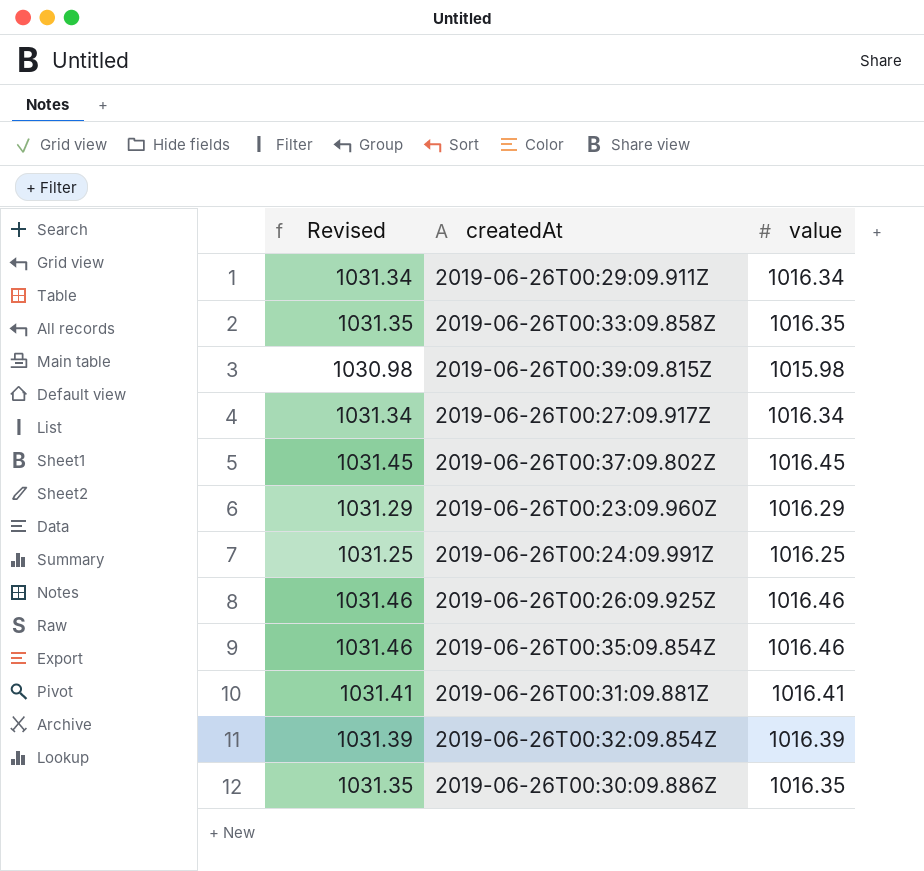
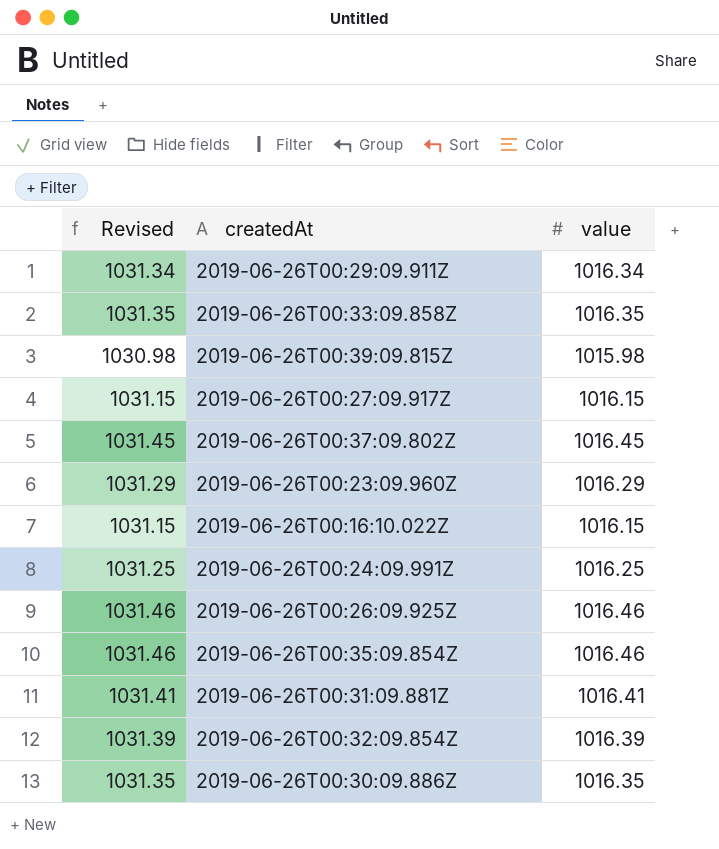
2019-06-26T00:27:09.917Z | Revised: 1031.34 -> 1031.15
2019-06-26T00:27:09.917Z | value: 1016.34 -> 1016.15
row 2019-06-26T00:16:10.022Z: none -> 1031.15 | 1016.15

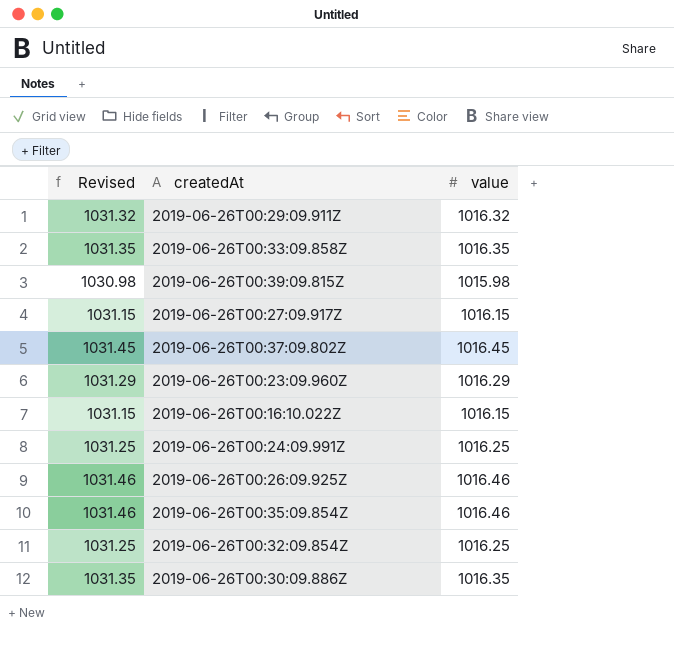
row 2019-06-26T00:31:09.881Z: 1031.41 | 1016.41 -> none
2019-06-26T00:29:09.911Z | Revised: 1031.34 -> 1031.32
2019-06-26T00:29:09.911Z | value: 1016.34 -> 1016.32
2019-06-26T00:32:09.854Z | Revised: 1031.39 -> 1031.25
2019-06-26T00:32:09.854Z | value: 1016.39 -> 1016.25

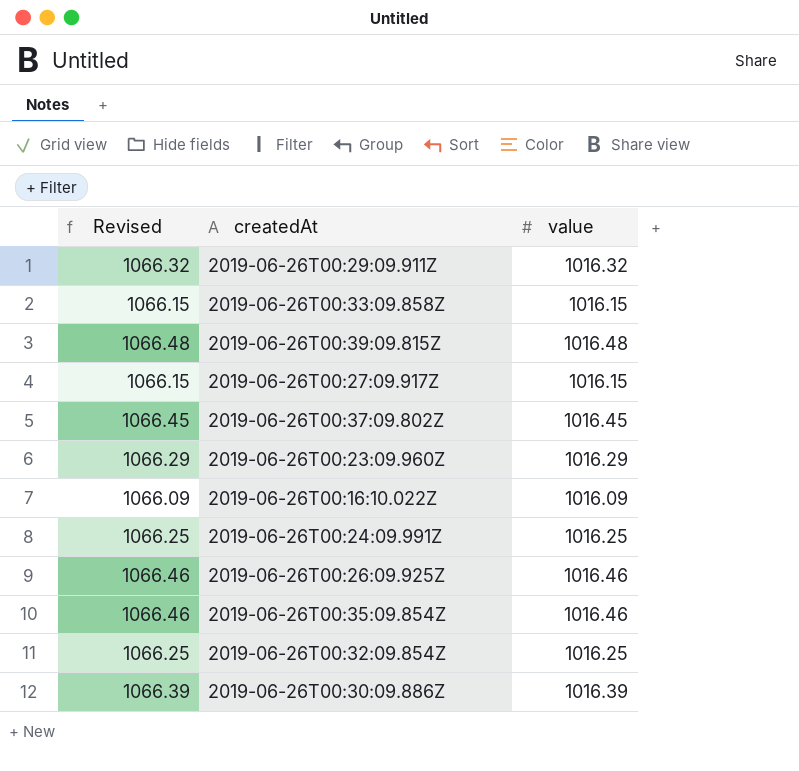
column Revised | formula: [value] + 15 -> [value] + 50
2019-06-26T00:33:09.858Z | value: 1016.35 -> 1016.15
2019-06-26T00:39:09.815Z | value: 1015.98 -> 1016.48
2019-06-26T00:16:10.022Z | value: 1016.15 -> 1016.09
2019-06-26T00:30:09.886Z | value: 1016.35 -> 1016.39

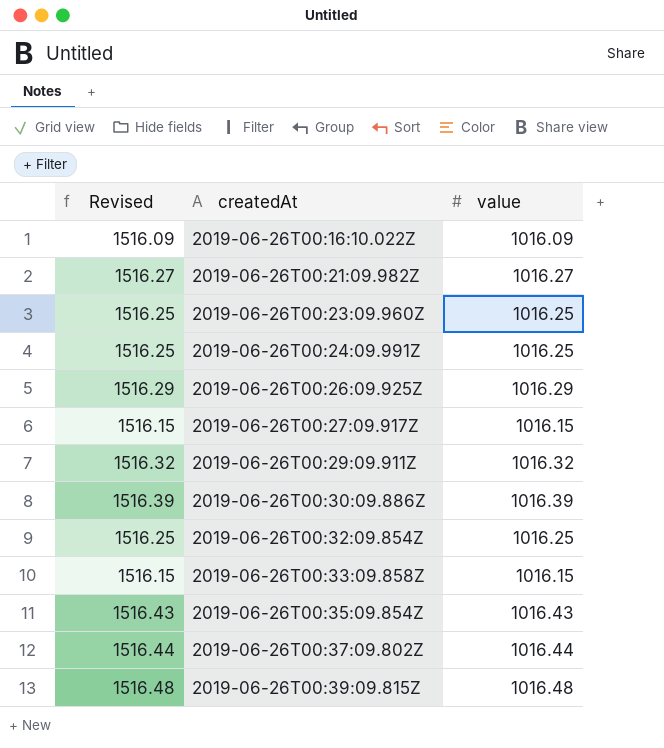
row order: none -> createdAt ascending
column Revised | formula: [value] + 50 -> [value] + 500
row 2019-06-26T00:21:09.982Z: none -> 1516.27 | 1016.27
2019-06-26T00:23:09.960Z | value: 1016.29 -> 1016.25
2019-06-26T00:26:09.925Z | value: 1016.46 -> 1016.29
2019-06-26T00:35:09.854Z | value: 1016.46 -> 1016.43
2019-06-26T00:37:09.802Z | value: 1016.45 -> 1016.44

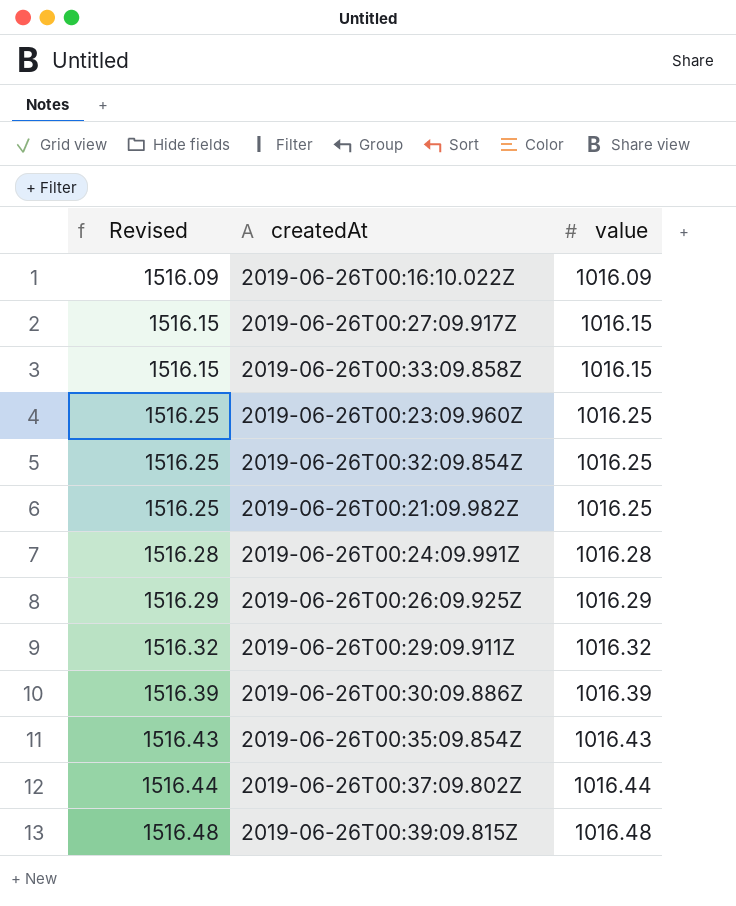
row order: createdAt ascending -> Revised ascending
2019-06-26T00:21:09.982Z | Revised: 1516.27 -> 1516.25
2019-06-26T00:21:09.982Z | value: 1016.27 -> 1016.25
2019-06-26T00:24:09.991Z | Revised: 1516.25 -> 1516.28
2019-06-26T00:24:09.991Z | value: 1016.25 -> 1016.28

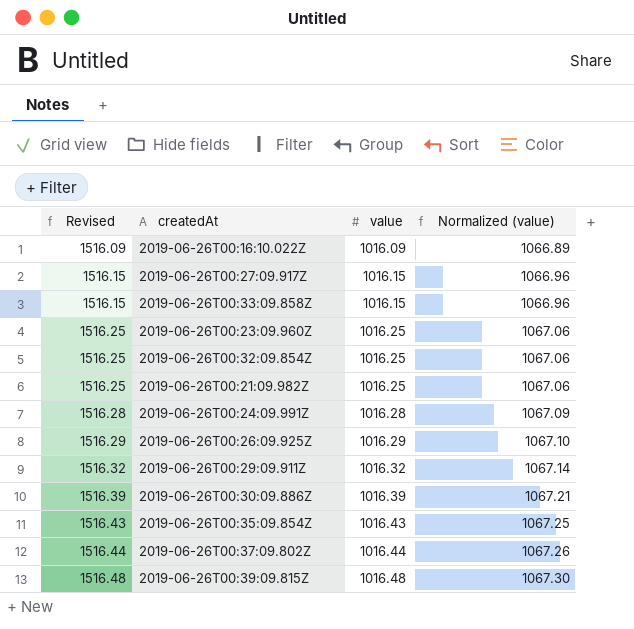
column Normalized (value) | formula: none -> [value] * 1.05

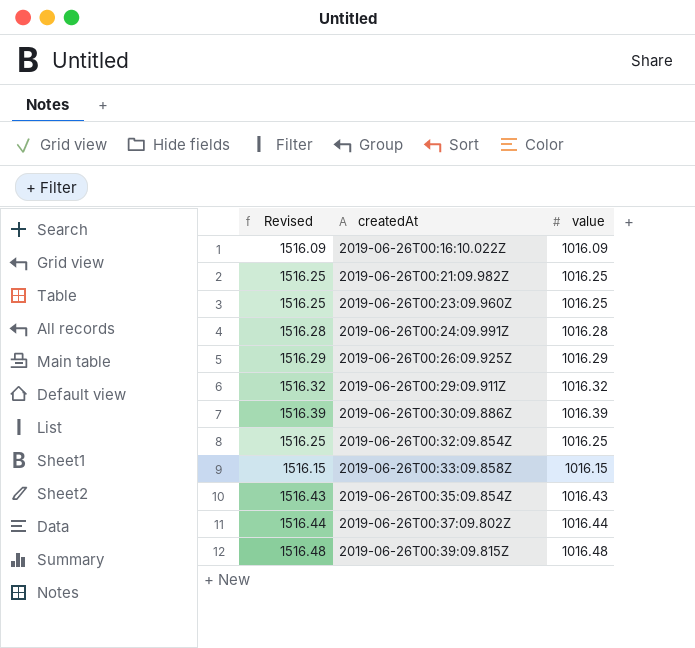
row order: Revised ascending -> createdAt ascending
column Normalized (value) | formula: [value] * 1.05 -> none
row 2019-06-26T00:27:09.917Z: 1516.15 | 1016.15 | 1066.96 -> none

